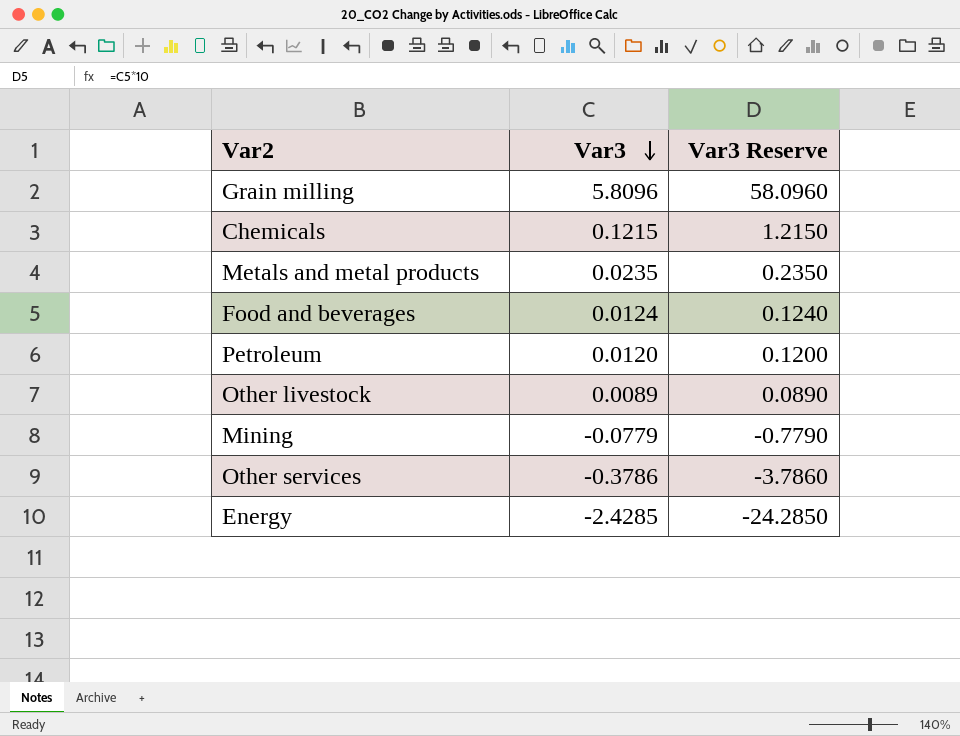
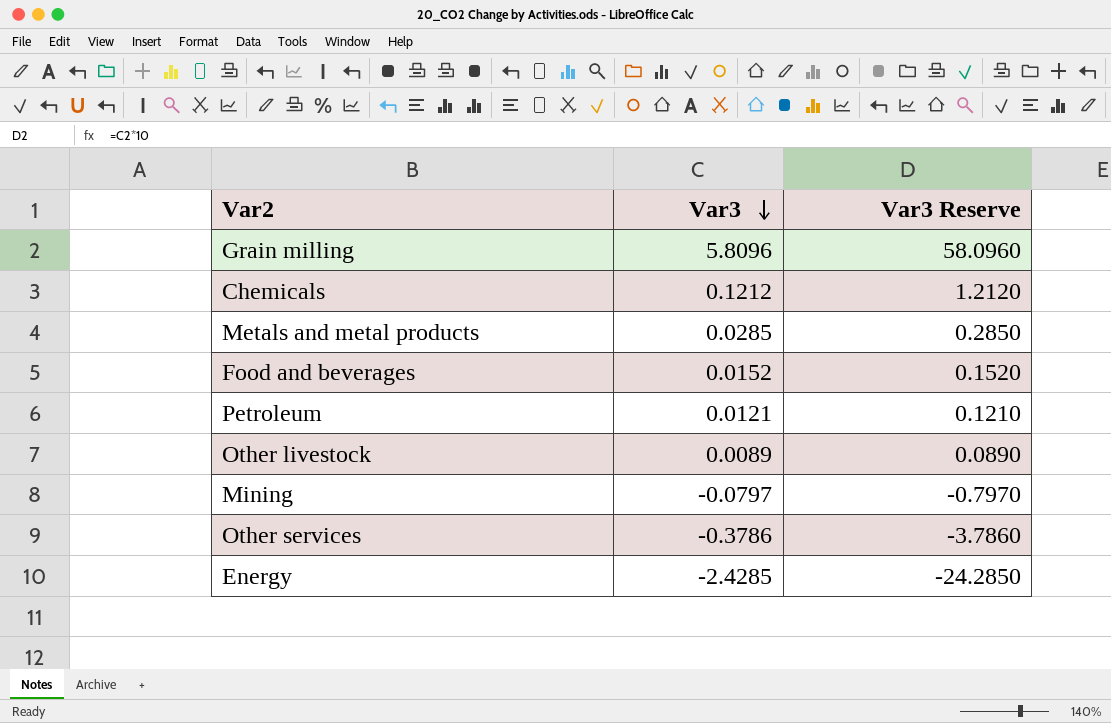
Chemicals | Var3: 0.1215 -> 0.1212
Chemicals | Var3 Reserve: 1.2150 -> 1.2120
Metals and metal products | Var3: 0.0235 -> 0.0285
Metals and metal products | Var3 Reserve: 0.2350 -> 0.2850
Food and beverages | Var3: 0.0124 -> 0.0152
Food and beverages | Var3 Reserve: 0.1240 -> 0.1520
Petroleum | Var3: 0.0120 -> 0.0121
Petroleum | Var3 Reserve: 0.1200 -> 0.1210
Mining | Var3: -0.0779 -> -0.0797
Mining | Var3 Reserve: -0.7790 -> -0.7970

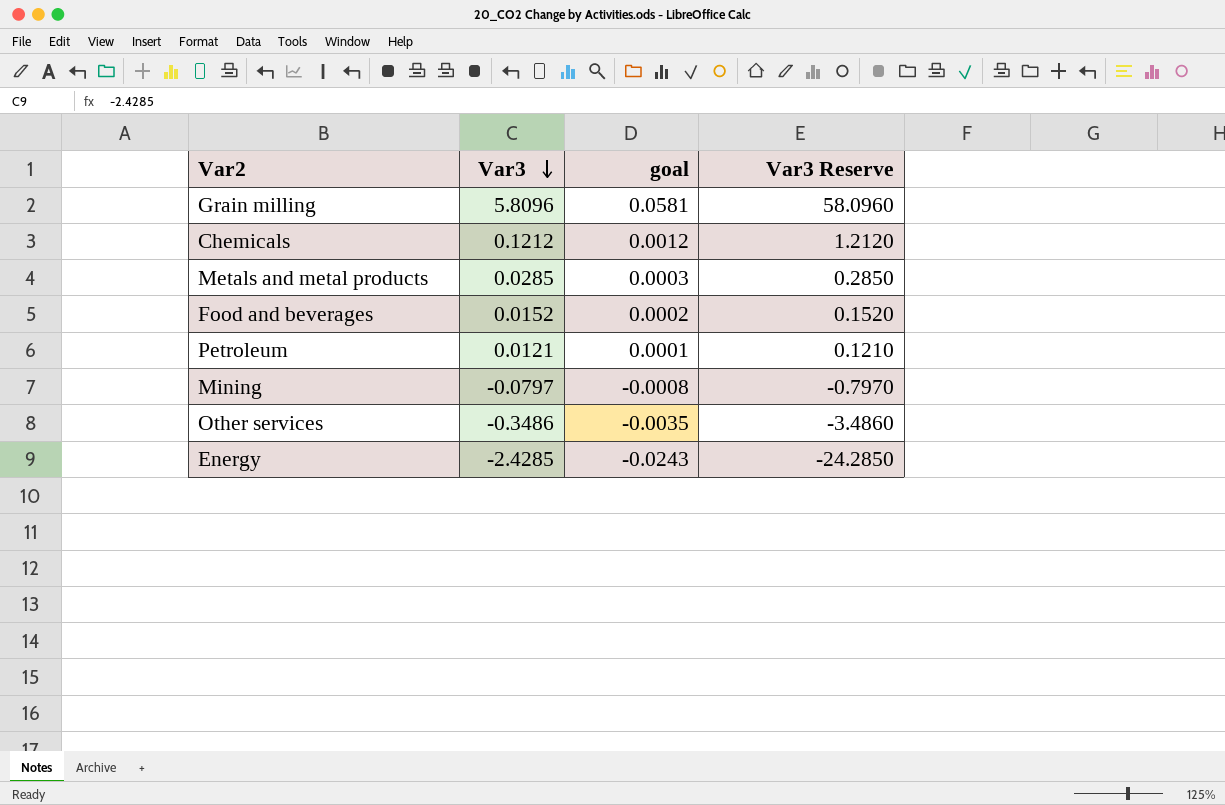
column goal | formula: none -> [Var3] * 0.01
row Other livestock: 0.0089 | 0.0890 -> none
Other services | Var3: -0.3786 -> -0.3486
Other services | Var3 Reserve: -3.7860 -> -3.4860

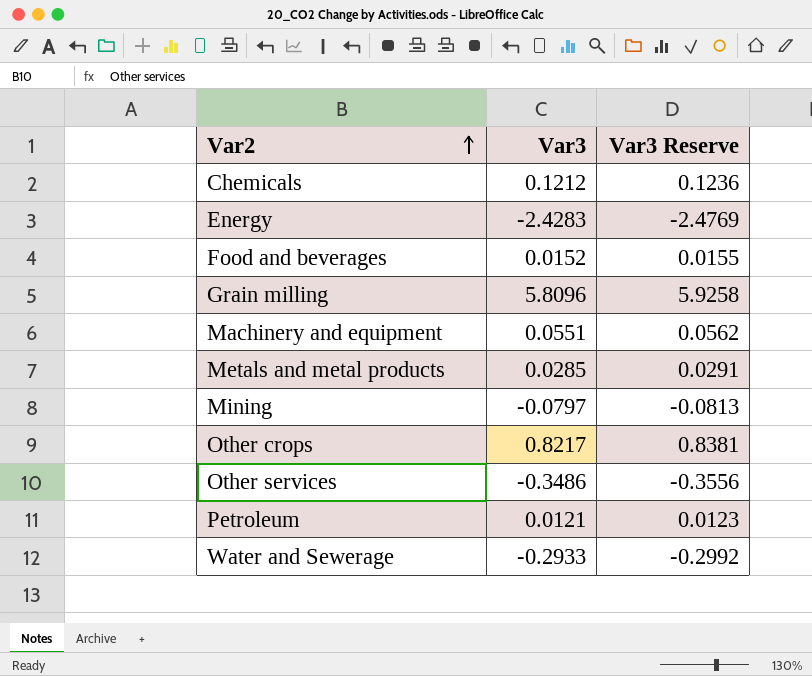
row order: Var3 descending -> Var2 ascending
column goal | formula: [Var3] * 0.01 -> none
column Var3 Reserve | formula: [Var3] * 10 -> [Var3] * 1.02
Energy | Var3: -2.4285 -> -2.4283
row Machinery and equipment: none -> 0.0551 | 0.0562
row Other crops: none -> 0.8217 | 0.8381
row Water and Sewerage: none -> -0.2933 | -0.2992

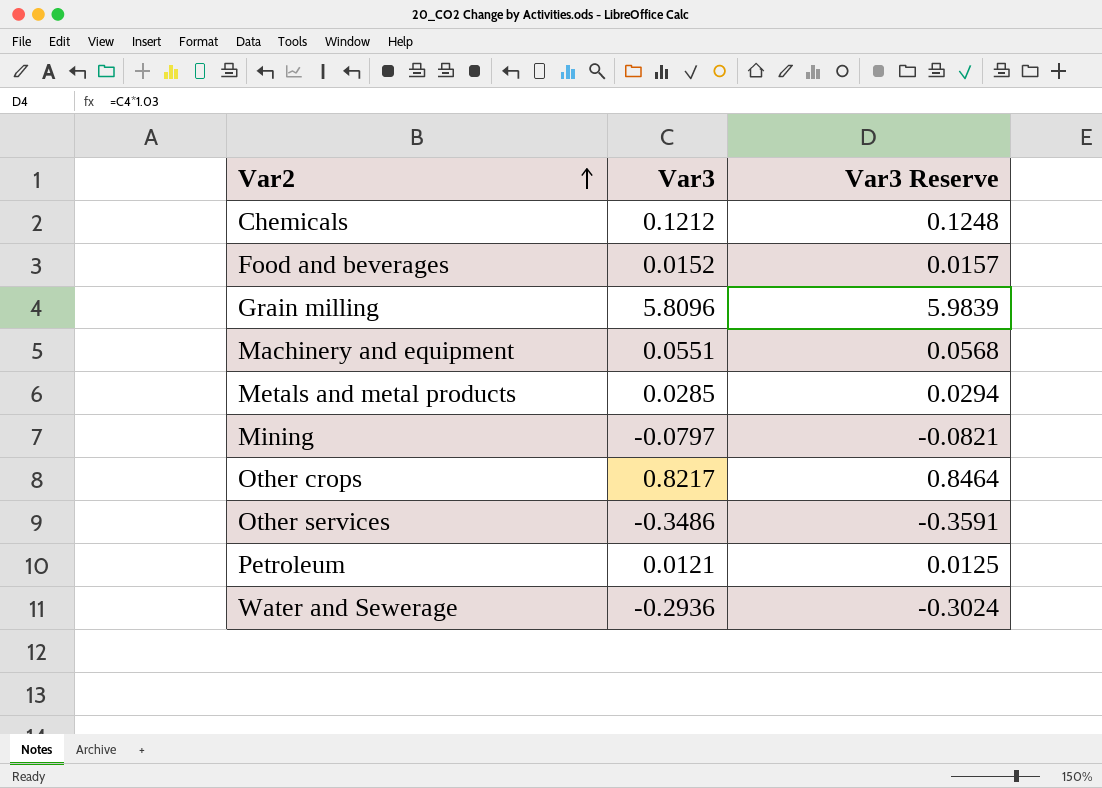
column Var3 Reserve | formula: [Var3] * 1.02 -> [Var3] * 1.03
row Energy: -2.4283 | -2.4769 -> none
Water and Sewerage | Var3: -0.2933 -> -0.2936

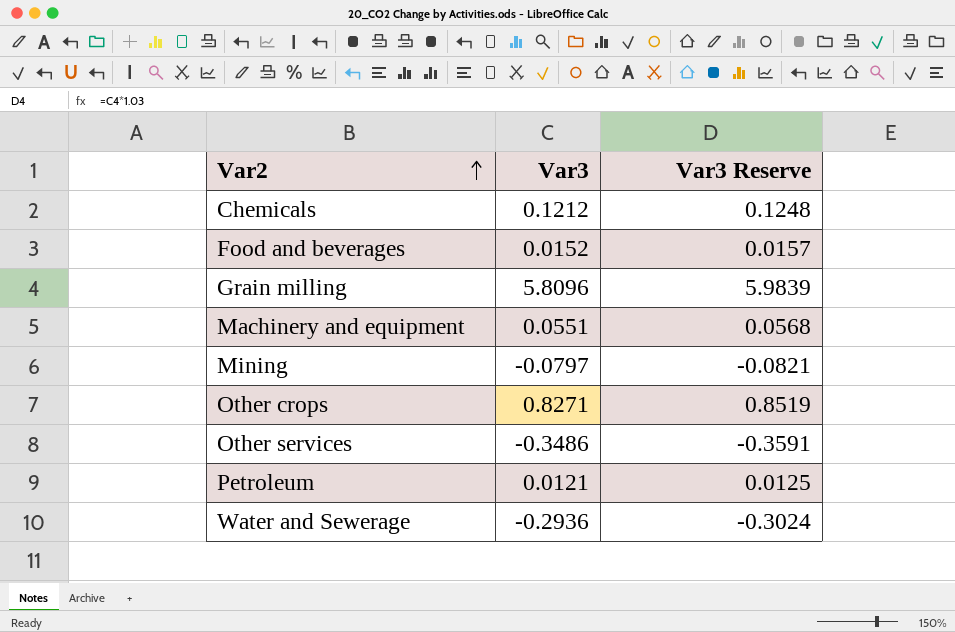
row Metals and metal products: 0.0285 | 0.0294 -> none
Other crops | Var3: 0.8217 -> 0.8271
Other crops | Var3 Reserve: 0.8464 -> 0.8519

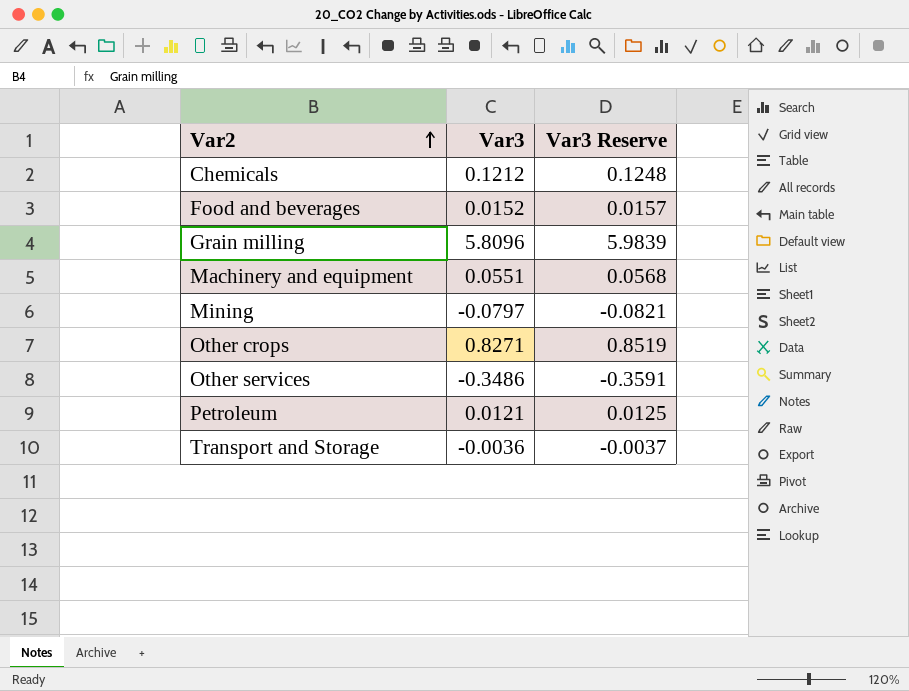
row Water and Sewerage: -0.2936 | -0.3024 -> none
row Transport and Storage: none -> -0.0036 | -0.0037

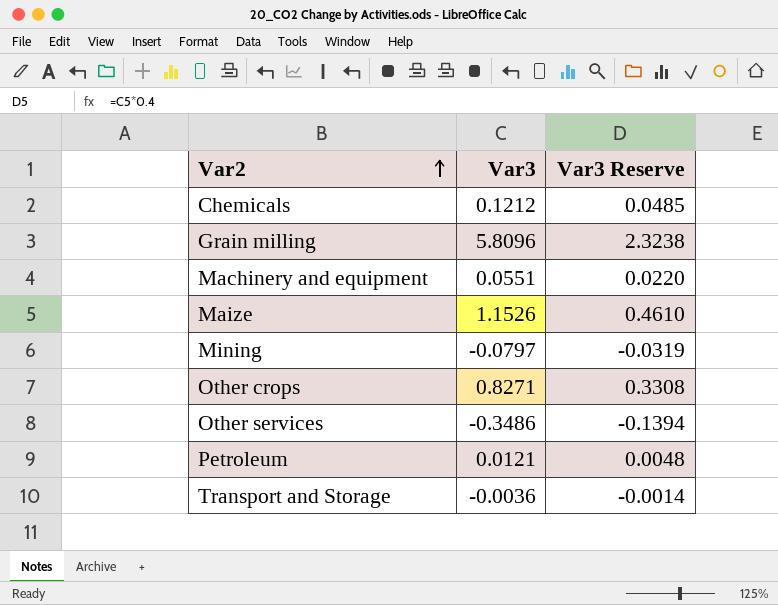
column Var3 Reserve | formula: [Var3] * 1.03 -> [Var3] * 0.4
row Food and beverages: 0.0152 | 0.0157 -> none
row Maize: none -> 1.1526 | 0.4610

